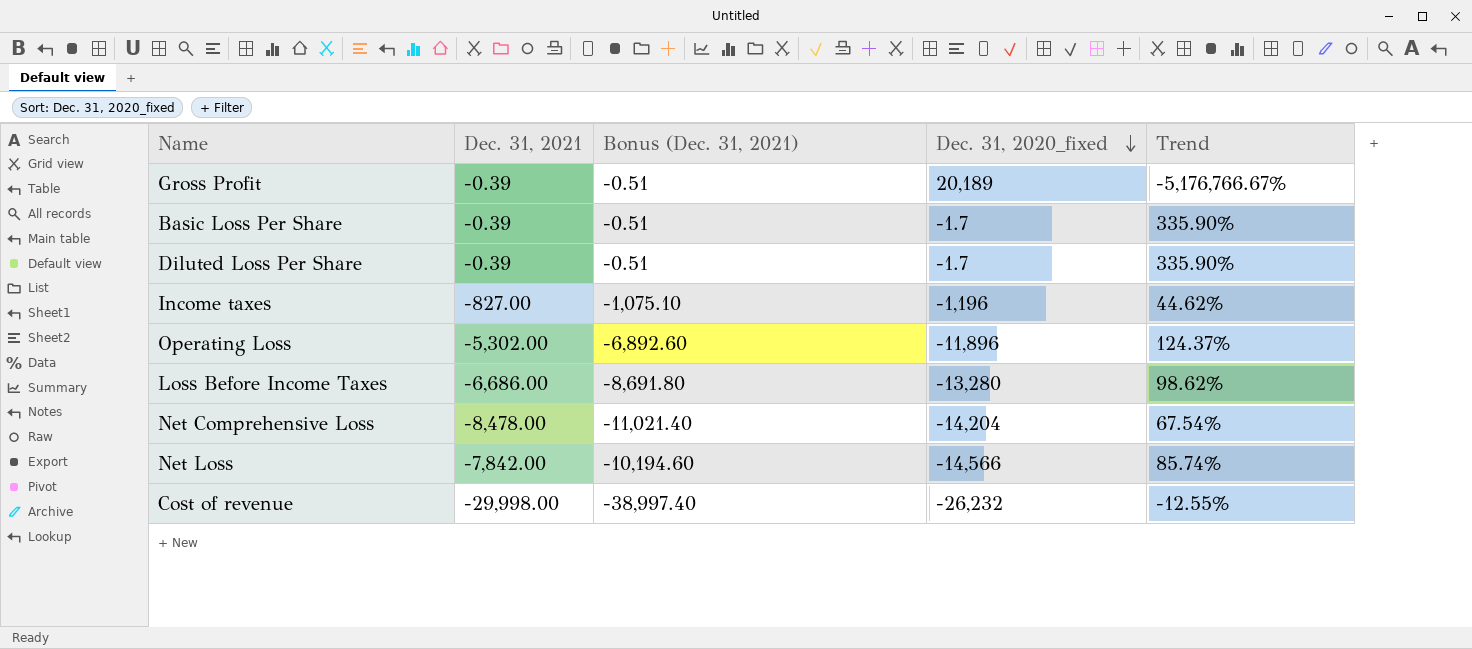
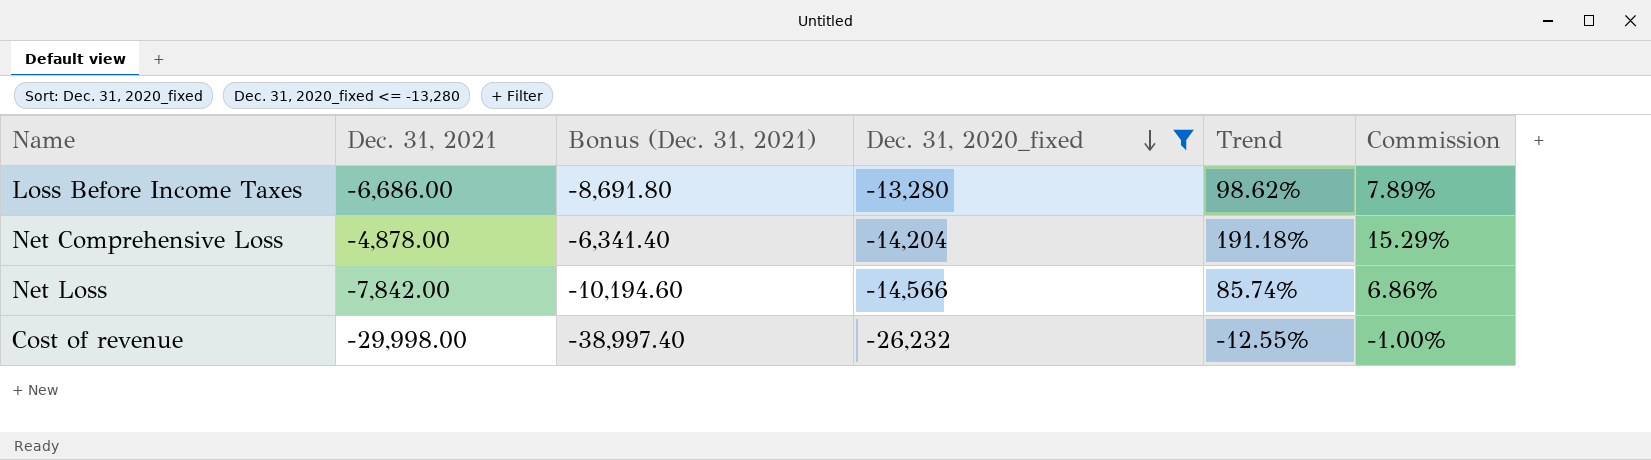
filter: none -> Dec. 31, 2020_fixed <= -13,280
column Commission | formula: none -> [Trend] * 0.08
Net Comprehensive Loss | Dec. 31, 2021: -8,478.00 -> -4,878.00
Net Comprehensive Loss | Bonus (Dec. 31, 2021): -11,021.40 -> -6,341.40
Net Comprehensive Loss | Trend: 67.54% -> 191.18%

